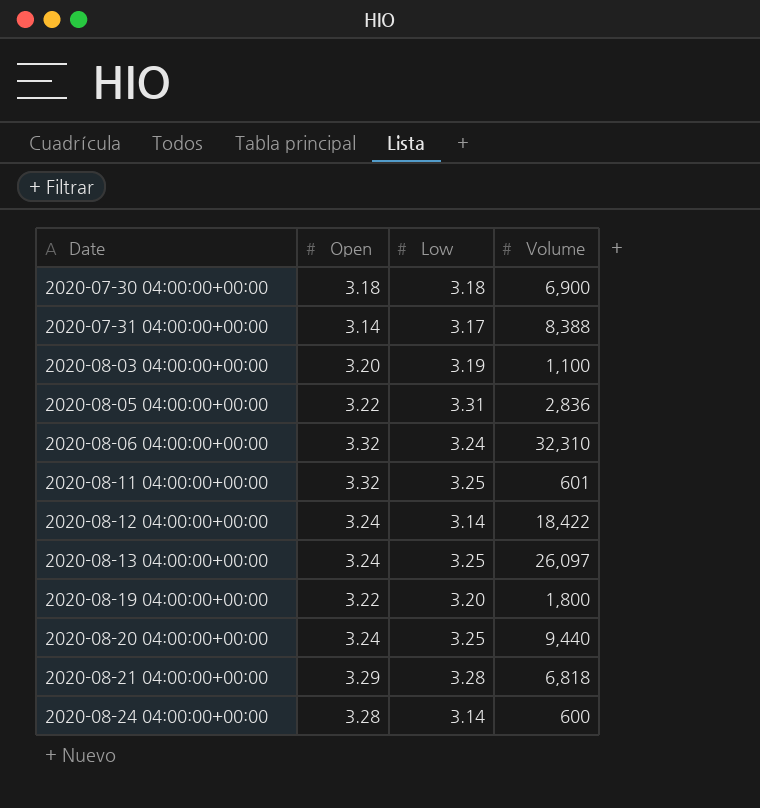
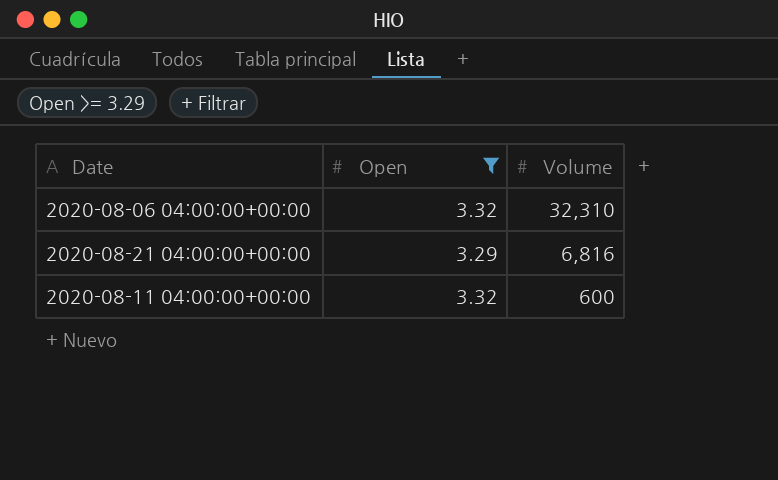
filter: none -> Open >= 3.29
row order: Date ascending -> Volume descending
column Low | position: 3 -> none
2020-08-21 04:00:00+00:00 | Volume: 6,818 -> 6,816
2020-08-11 04:00:00+00:00 | Volume: 601 -> 600

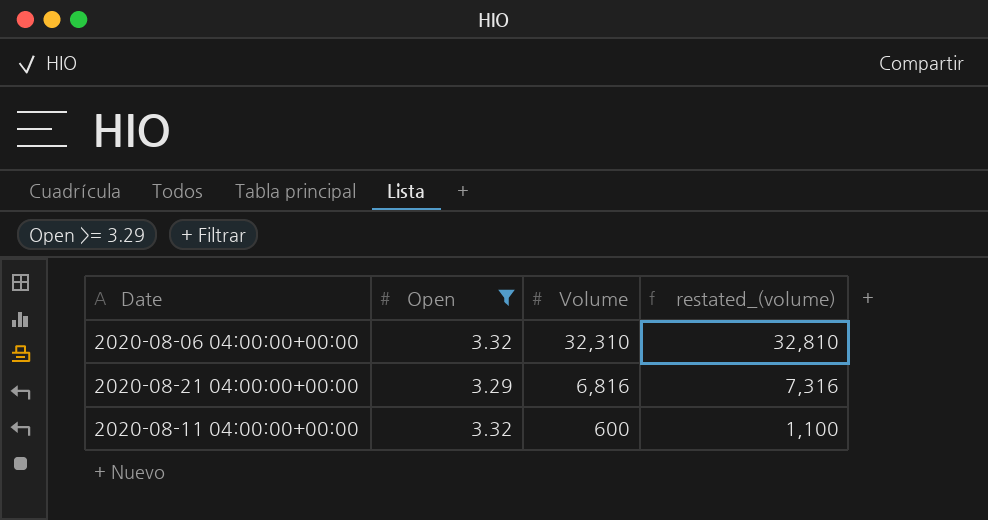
column restated_(volume) | formula: none -> [Volume] + 500

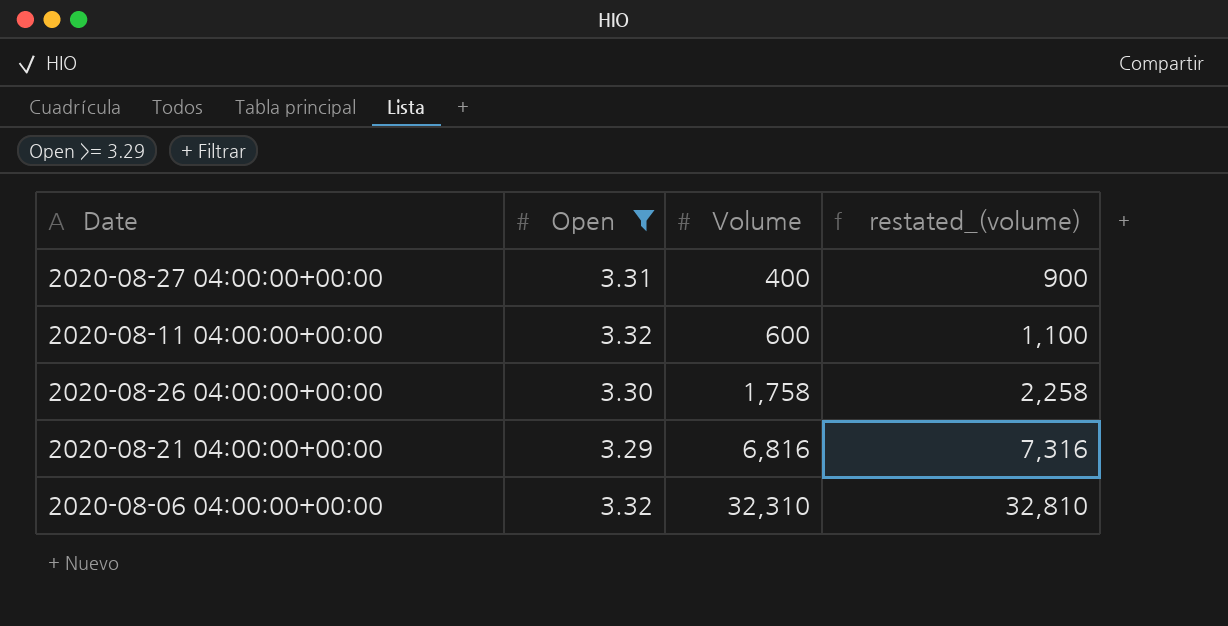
row order: Volume descending -> Volume ascending
row 2020-08-27 04:00:00+00:00: none -> 3.31 | 400 | 900
row 2020-08-26 04:00:00+00:00: none -> 3.30 | 1,758 | 2,258

